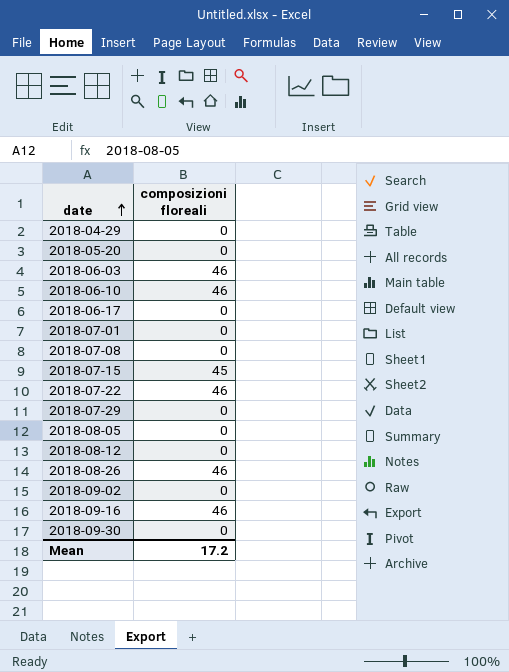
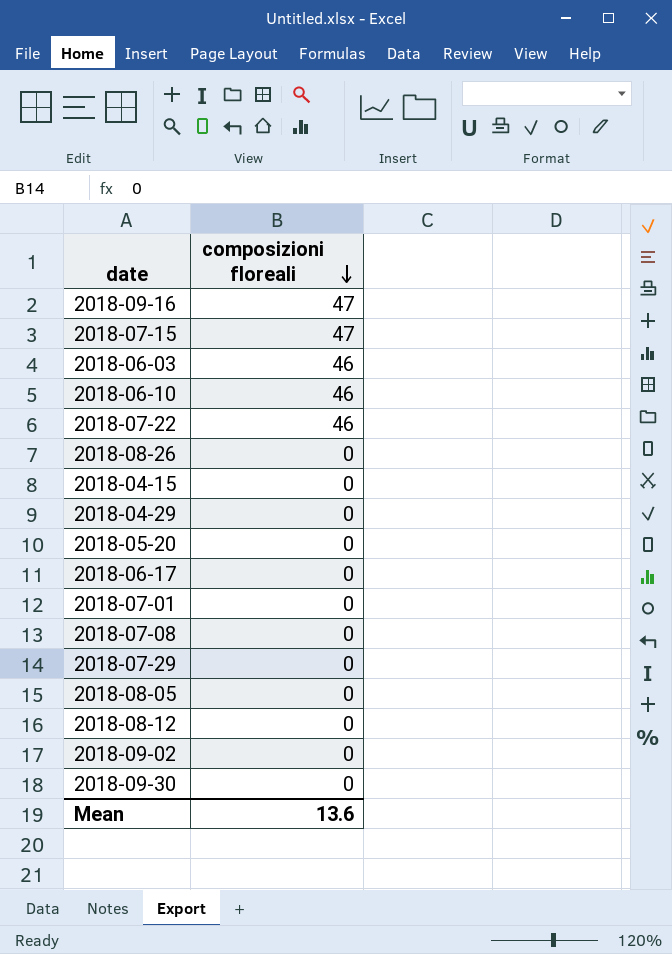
row order: date ascending -> composizioni floreali descending
2018-09-16 | composizioni floreali: 46 -> 47
2018-07-15 | composizioni floreali: 45 -> 47
2018-08-26 | composizioni floreali: 46 -> 0
row 2018-04-15: none -> 0
Mean | composizioni floreali: 17.2 -> 13.6

